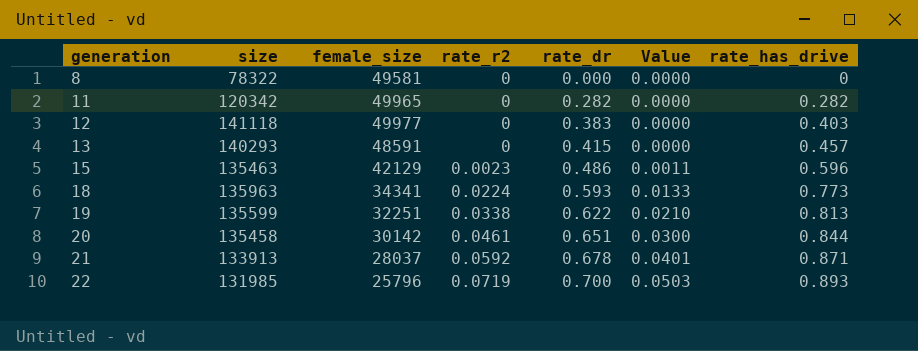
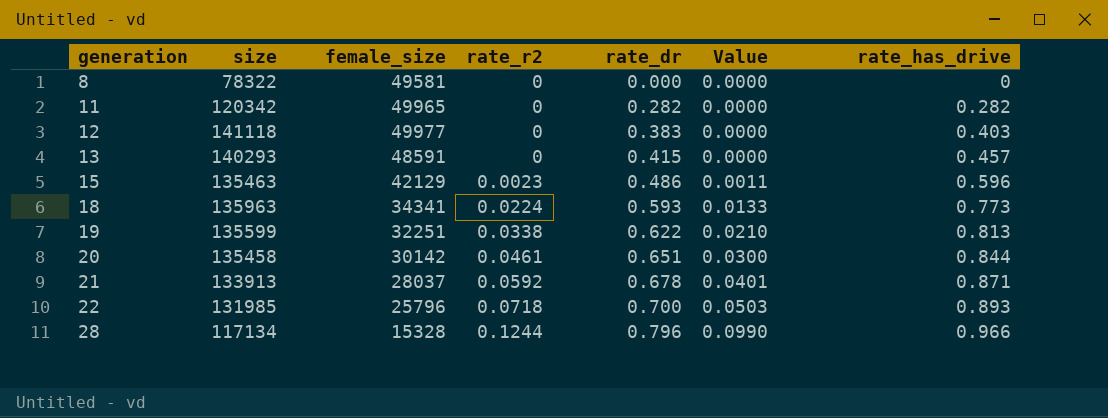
22 | rate_r2: 0.0719 -> 0.0718
row 28: none -> 117134 | 15328 | 0.1244 | 0.796 | 0.0990 | 0.966

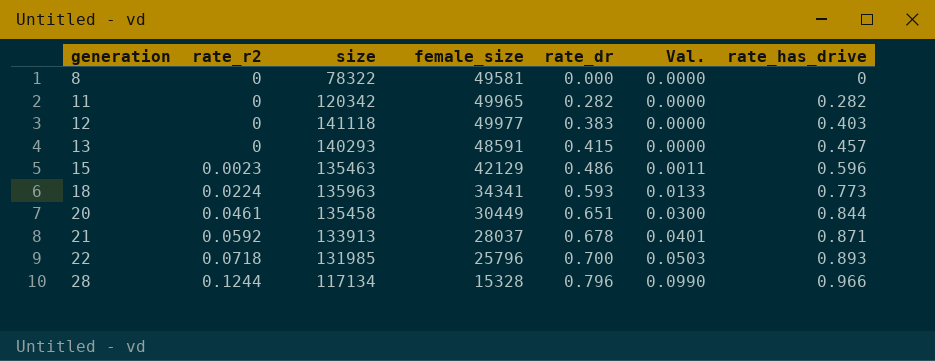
column rate_r2 | position: 4 -> 2
column name: Value -> Val.
row 19: 135599 | 32251 | 0.0338 | 0.622 | 0.0210 | 0.813 -> none
20 | female_size: 30142 -> 30449

